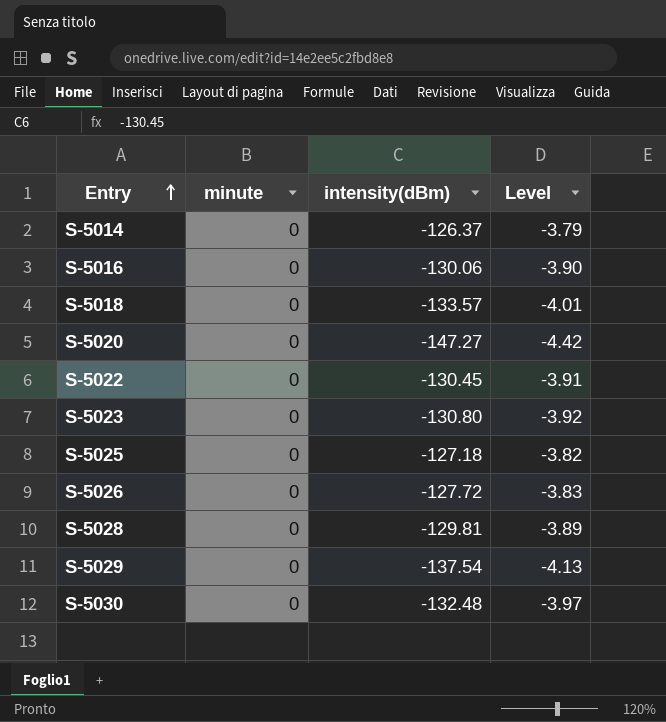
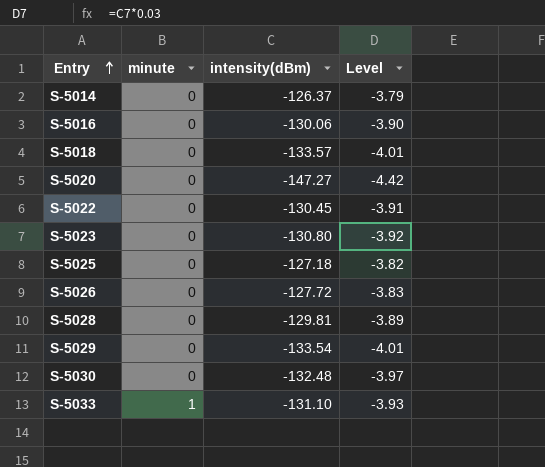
S-5029 | intensity(dBm): -137.54 -> -133.54
S-5029 | Level: -4.13 -> -4.01
row S-5033: none -> 1 | -131.10 | -3.93

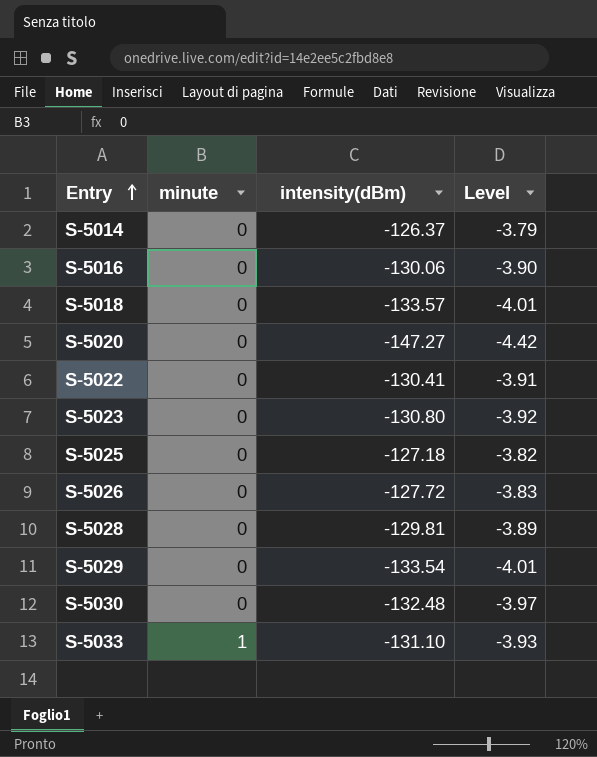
S-5022 | intensity(dBm): -130.45 -> -130.41

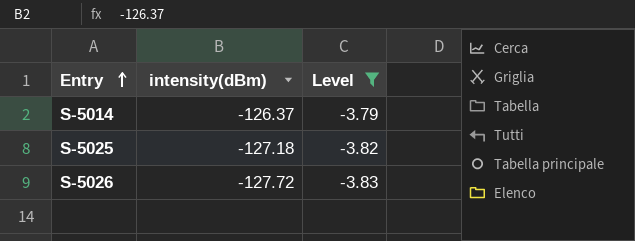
filter: none -> Level >= -3.83
column minute | position: 2 -> none

